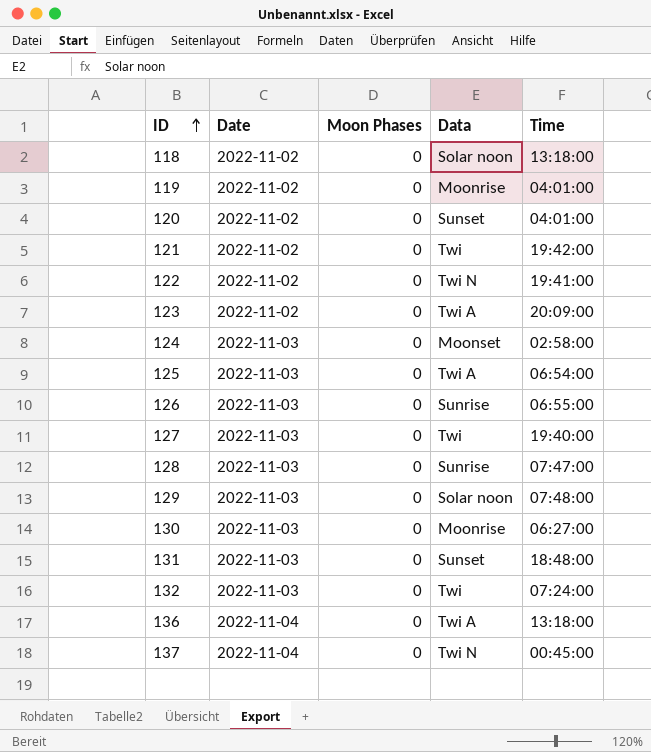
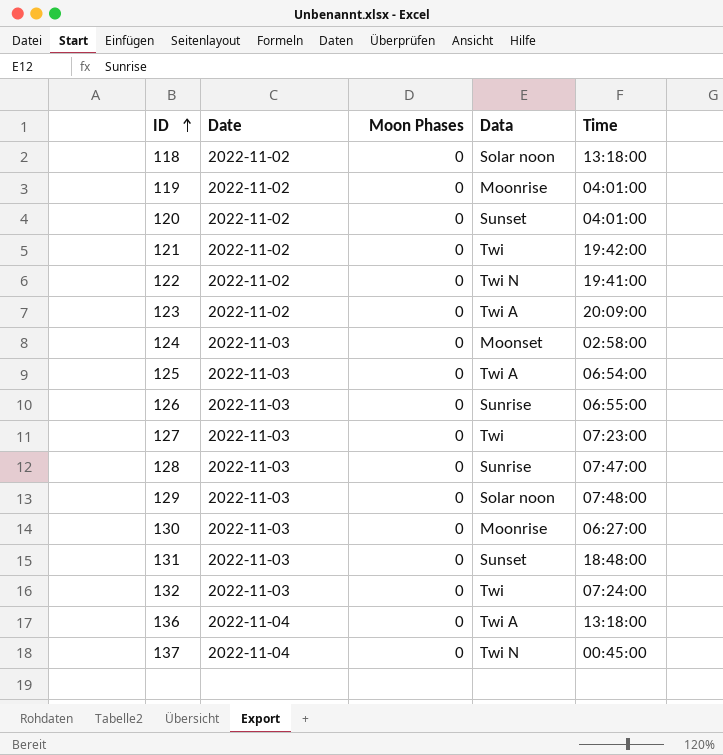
127 | Time: 19:40:00 -> 07:23:00

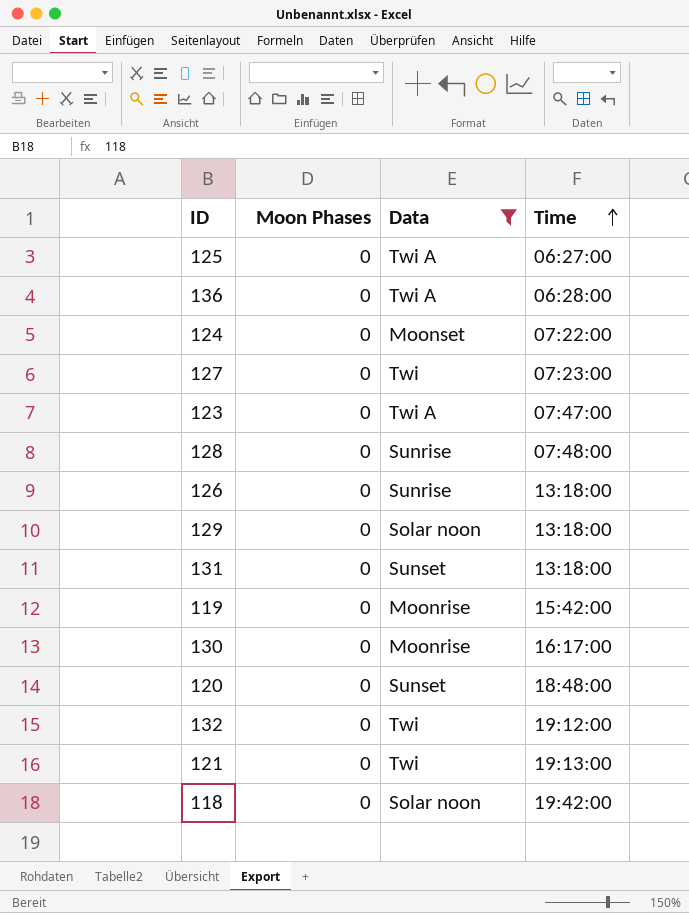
filter: none -> Data != Twi N
row order: ID ascending -> Time ascending
column Date | position: 2 -> none
125 | Time: 06:54:00 -> 06:27:00
136 | Time: 13:18:00 -> 06:28:00
124 | Time: 02:58:00 -> 07:22:00
123 | Time: 20:09:00 -> 07:47:00
128 | Time: 07:47:00 -> 07:48:00
126 | Time: 06:55:00 -> 13:18:00
129 | Time: 07:48:00 -> 13:18:00
131 | Time: 18:48:00 -> 13:18:00
119 | Time: 04:01:00 -> 15:42:00
130 | Time: 06:27:00 -> 16:17:00
120 | Time: 04:01:00 -> 18:48:00
132 | Time: 07:24:00 -> 19:12:00
121 | Time: 19:42:00 -> 19:13:00
118 | Time: 13:18:00 -> 19:42:00

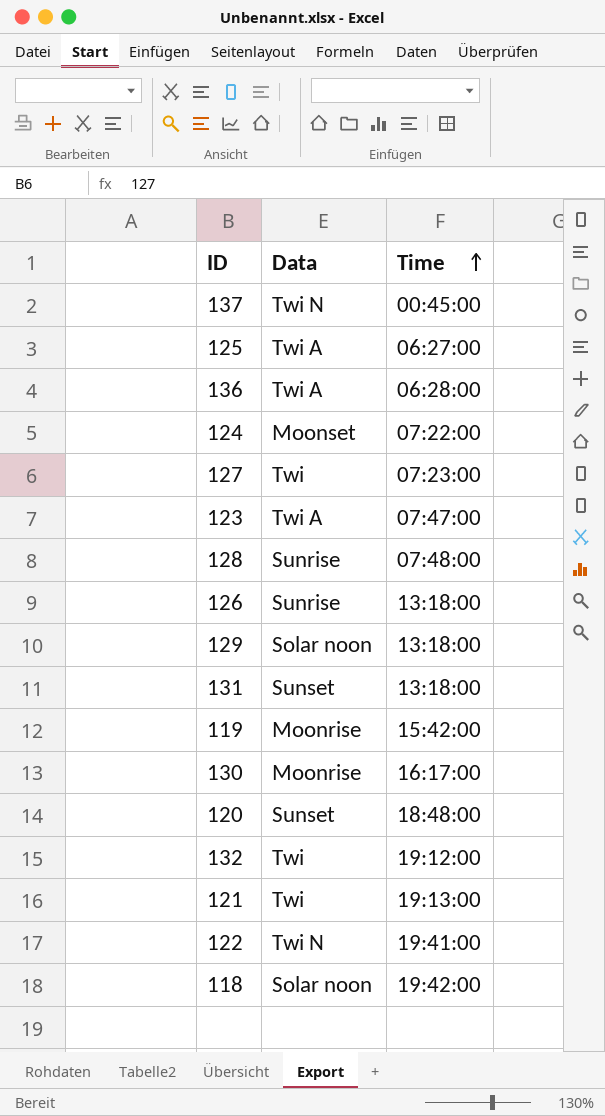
filter: Data != Twi N -> none
column Moon Phases | position: 2 -> none

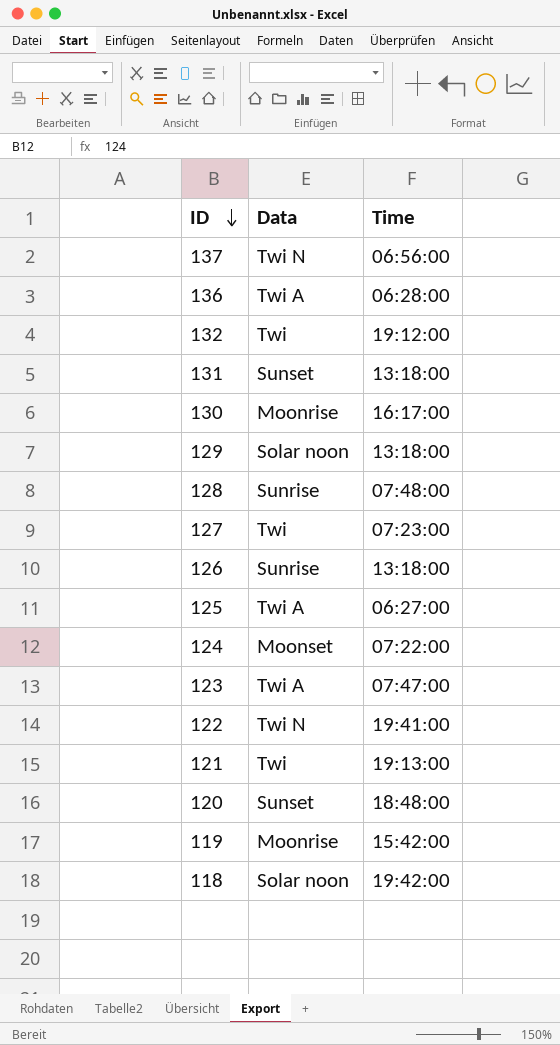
row order: Time ascending -> ID descending
137 | Time: 00:45:00 -> 06:56:00

